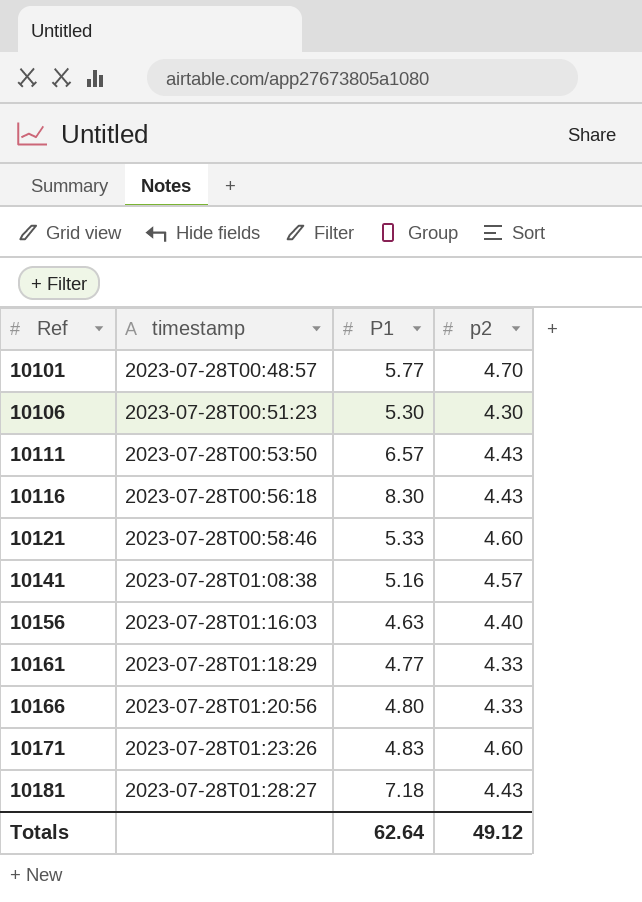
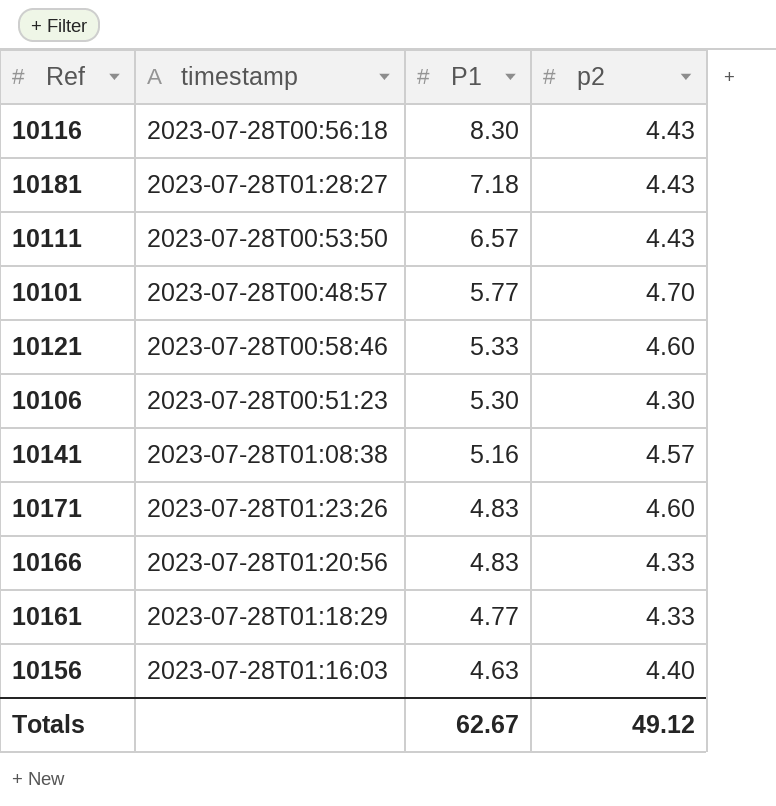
row order: Ref ascending -> P1 descending
10166 | P1: 4.80 -> 4.83
Totals | P1: 62.64 -> 62.67

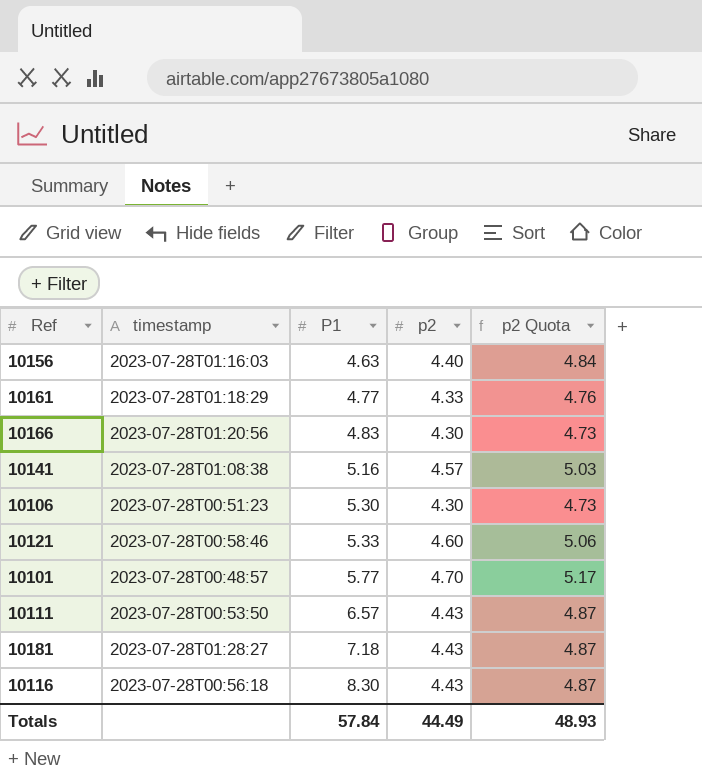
row order: P1 descending -> P1 ascending
column p2 Quota | formula: none -> [p2] * 1.1
row 10171: 2023-07-28T01:23:26 | 4.83 | 4.60 -> none
10166 | p2: 4.33 -> 4.30
Totals | P1: 62.67 -> 57.84
Totals | p2: 49.12 -> 44.49

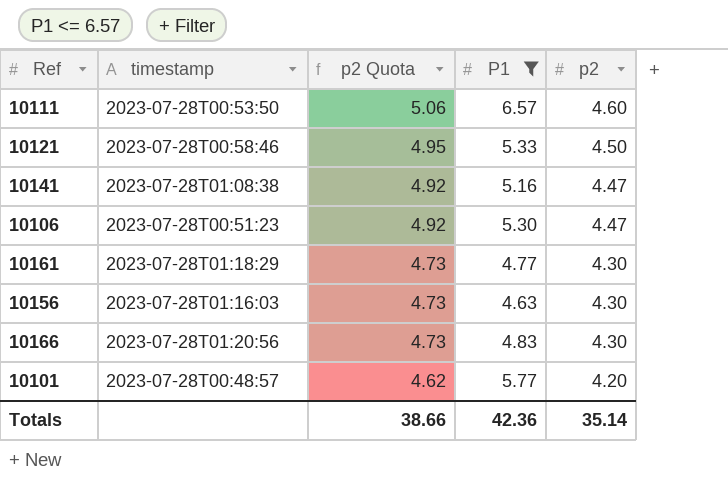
filter: none -> P1 <= 6.57
row order: P1 ascending -> p2 Quota descending
column p2 Quota | position: 5 -> 3
10111 | p2 Quota: 4.87 -> 5.06
10111 | p2: 4.43 -> 4.60
10121 | p2 Quota: 5.06 -> 4.95
10121 | p2: 4.60 -> 4.50
10141 | p2 Quota: 5.03 -> 4.92
10141 | p2: 4.57 -> 4.47
10106 | p2 Quota: 4.73 -> 4.92
10106 | p2: 4.30 -> 4.47
10161 | p2 Quota: 4.76 -> 4.73
10161 | p2: 4.33 -> 4.30
10156 | p2 Quota: 4.84 -> 4.73
10156 | p2: 4.40 -> 4.30
10101 | p2 Quota: 5.17 -> 4.62
10101 | p2: 4.70 -> 4.20
Totals | p2 Quota: 48.93 -> 38.66
Totals | P1: 57.84 -> 42.36
Totals | p2: 44.49 -> 35.14

